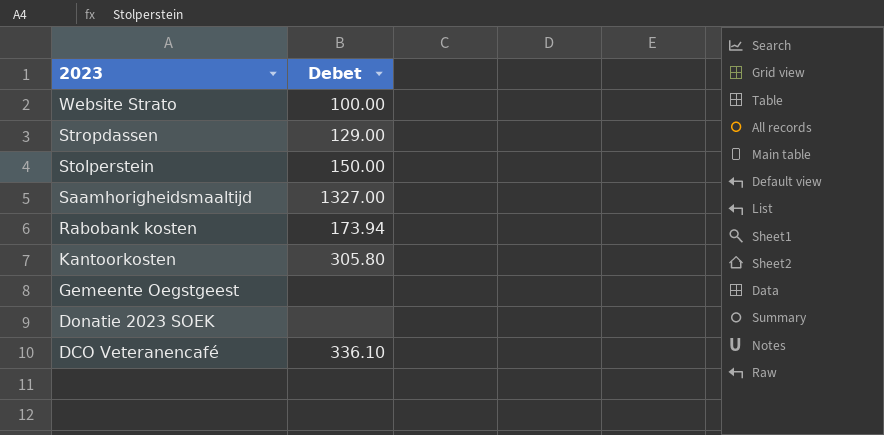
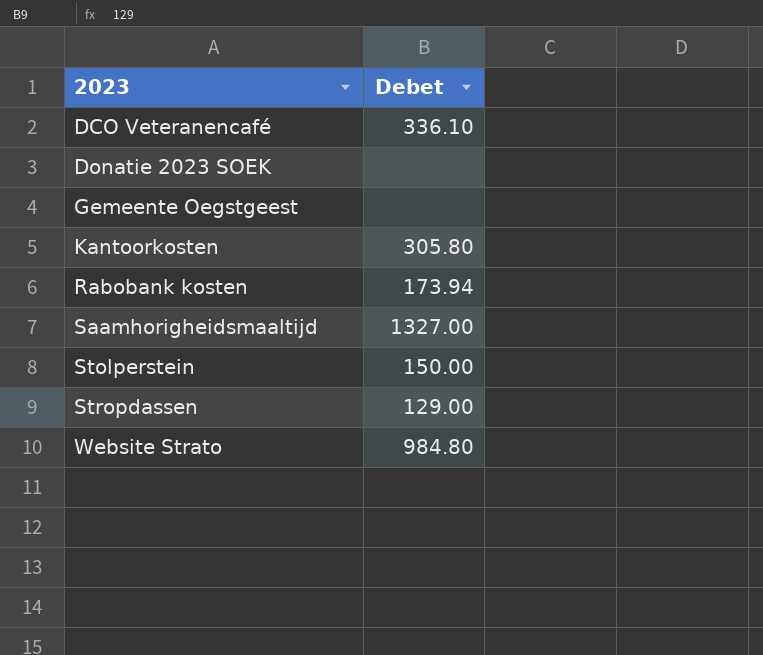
row order: 2023 descending -> 2023 ascending
Website Strato | Debet: 100.00 -> 984.80

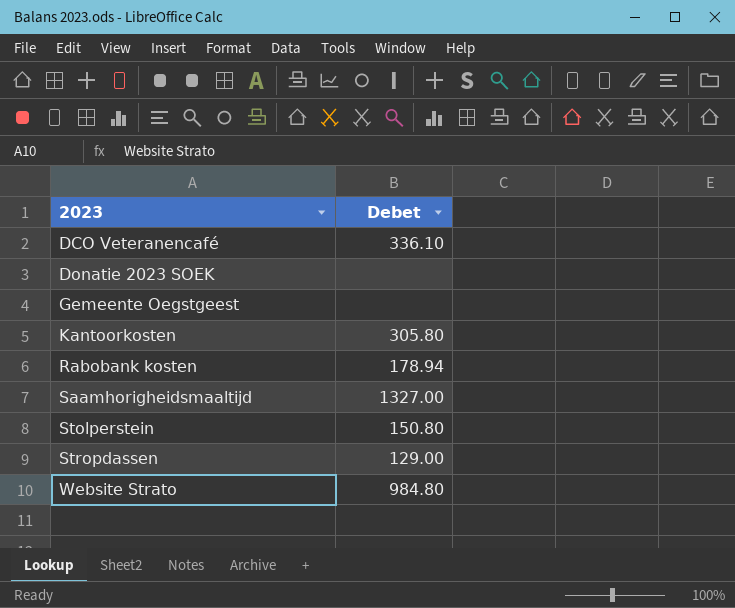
Rabobank kosten | Debet: 173.94 -> 178.94
Stolperstein | Debet: 150.00 -> 150.80

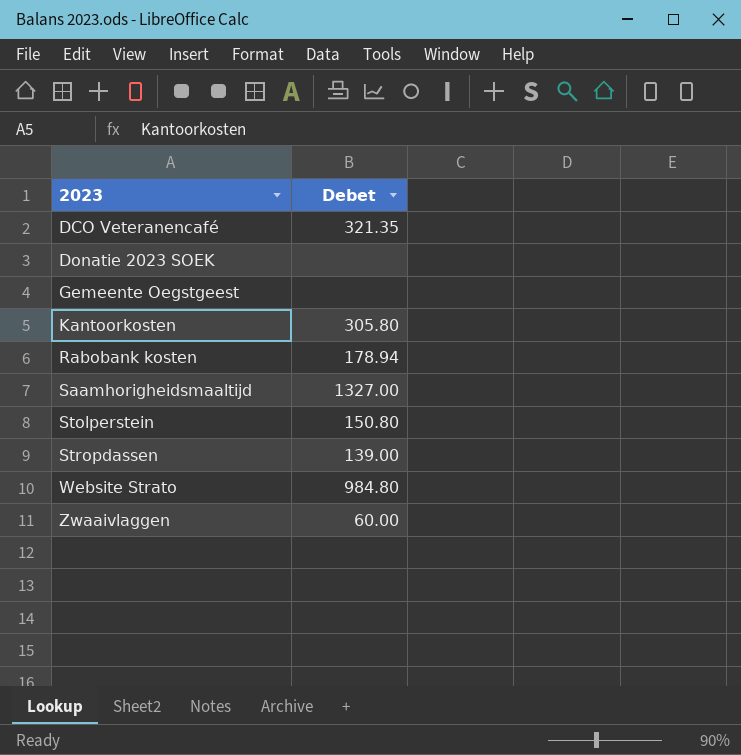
DCO Veteranencafé | Debet: 336.10 -> 321.35
Stropdassen | Debet: 129.00 -> 139.00
row Zwaaivlaggen: none -> 60.00

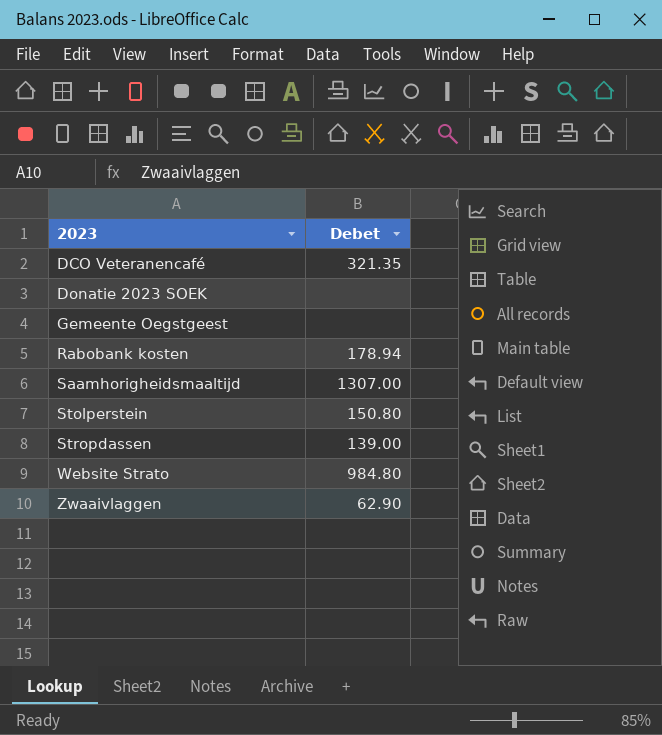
row Kantoorkosten: 305.80 -> none
Saamhorigheidsmaaltijd | Debet: 1327.00 -> 1307.00
Zwaaivlaggen | Debet: 60.00 -> 62.90

